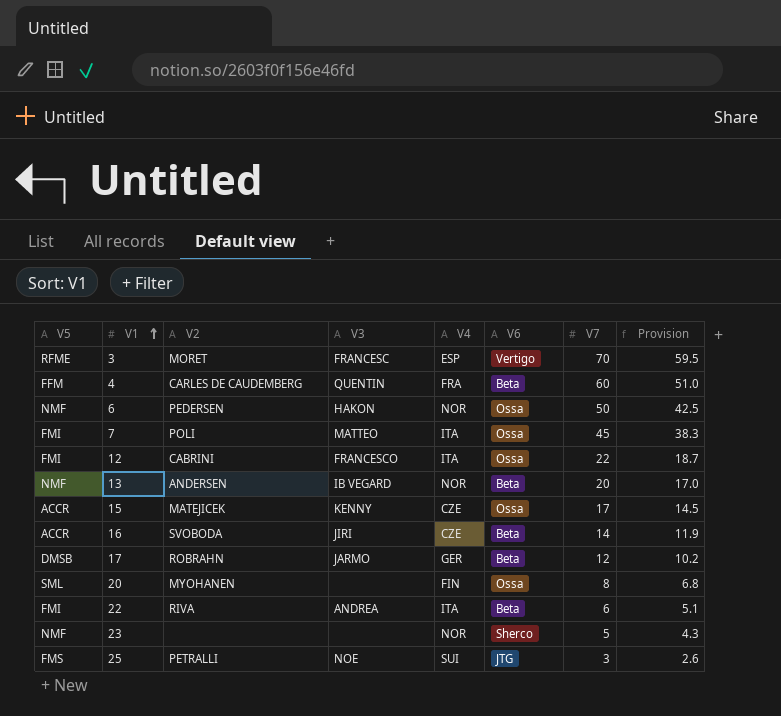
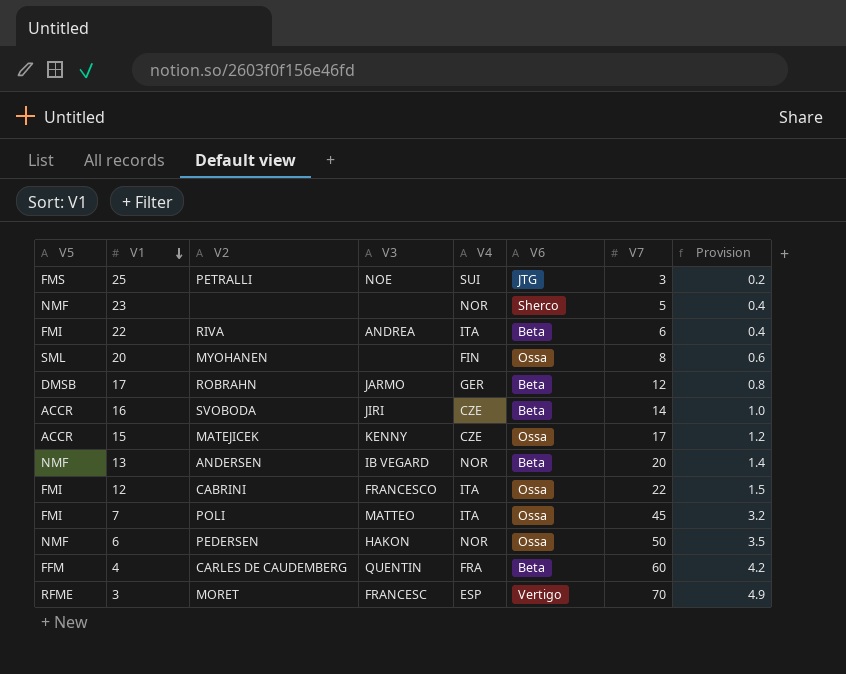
row order: V1 ascending -> V1 descending
column Provision | formula: [V7] * 0.85 -> [V7] * 0.07

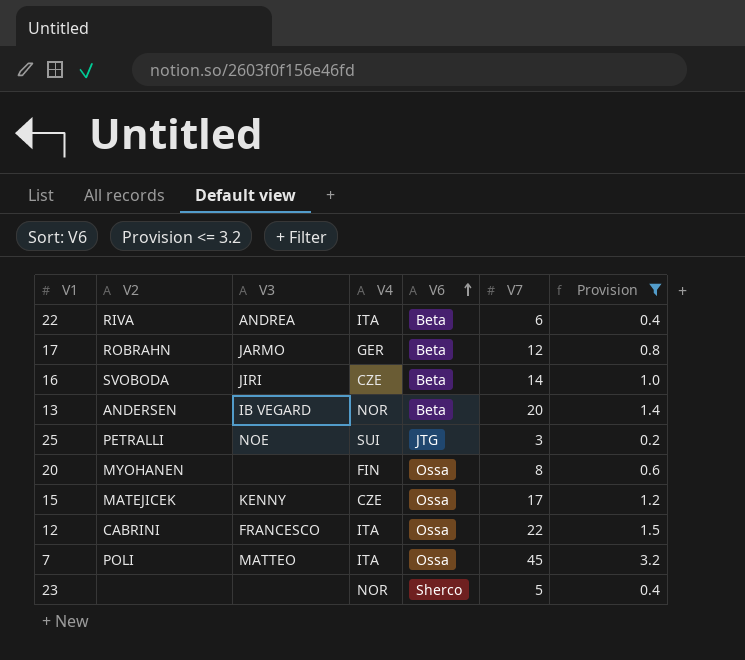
filter: none -> Provision <= 3.2
row order: V1 descending -> V6 ascending
column V5 | position: 1 -> none

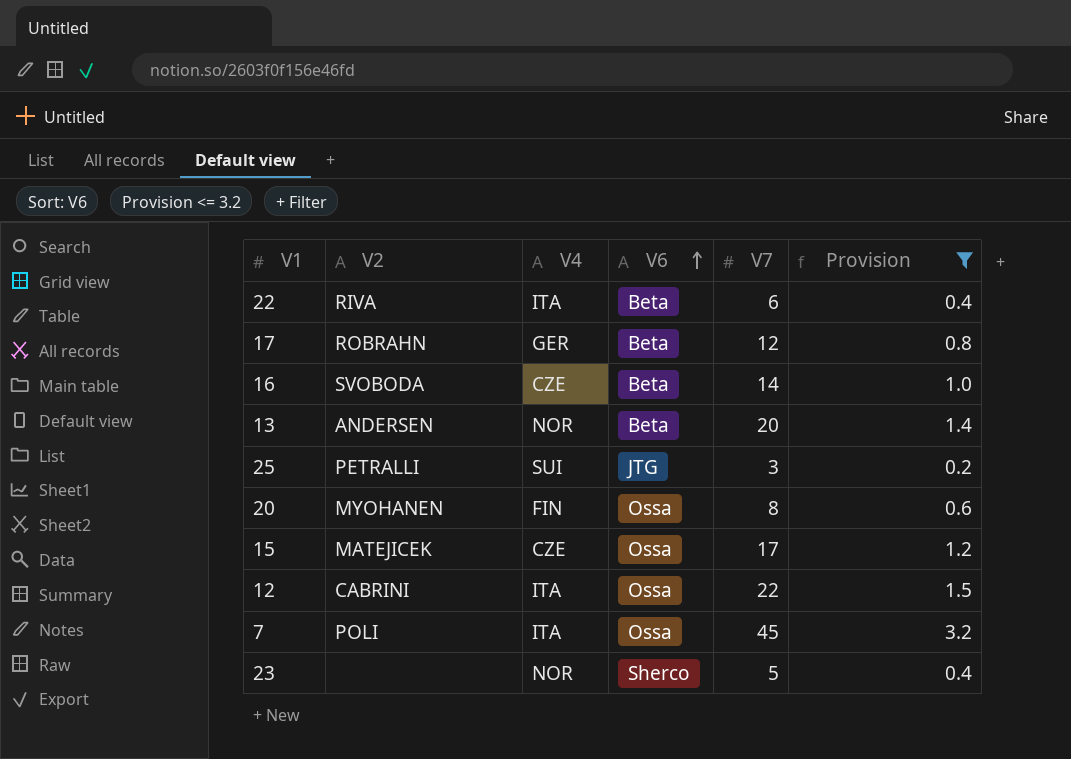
column V3 | position: 3 -> none

